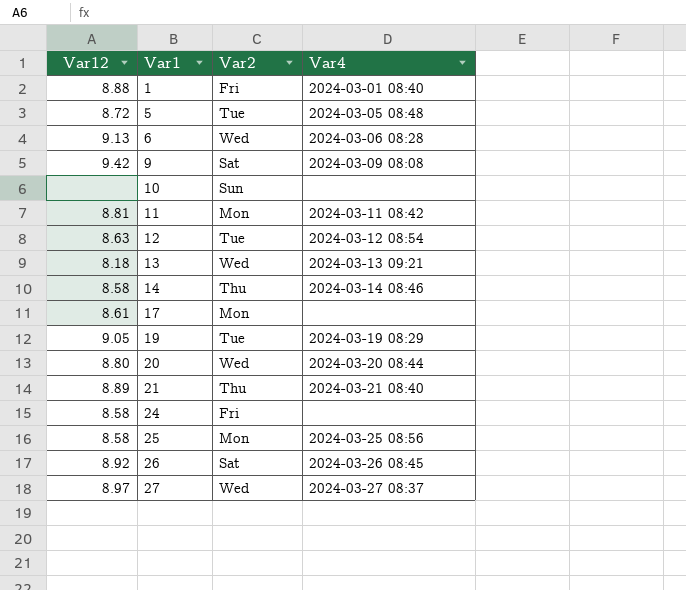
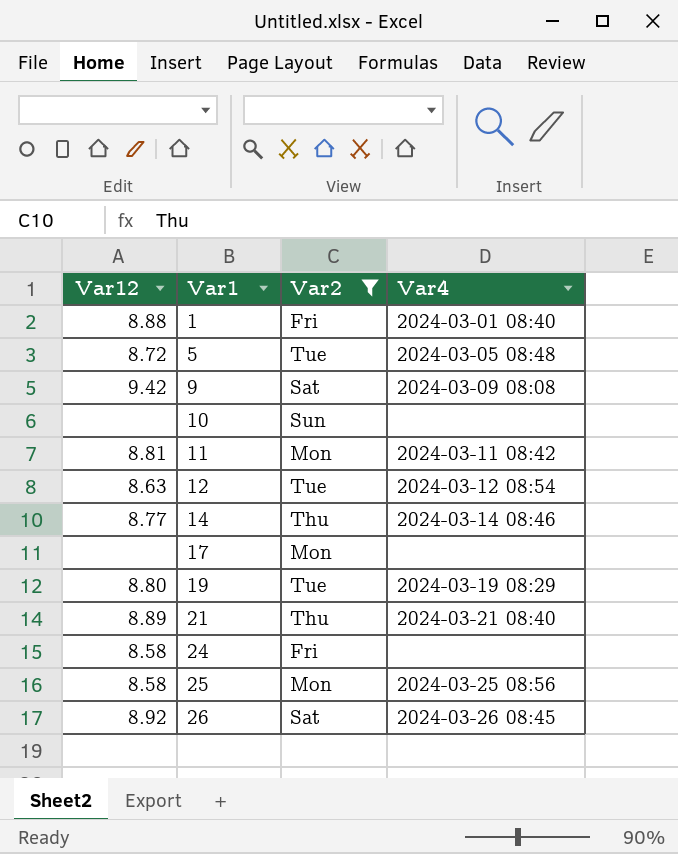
filter: none -> Var2 != Wed
14 | Var12: 8.58 -> 8.77
17 | Var12: 8.61 -> none
19 | Var12: 9.05 -> 8.80

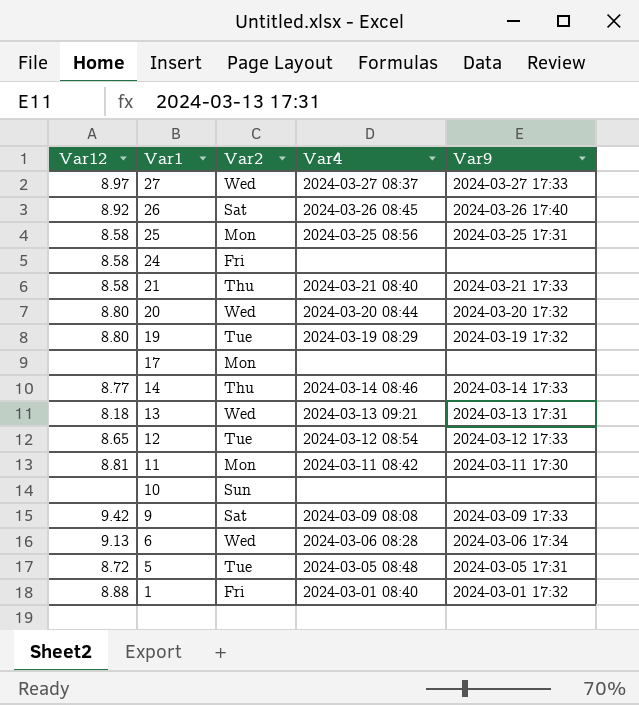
filter: Var2 != Wed -> none
row order: Var1 ascending -> Var1 descending
column Var9 | position: none -> 5
21 | Var12: 8.89 -> 8.58
12 | Var12: 8.63 -> 8.65

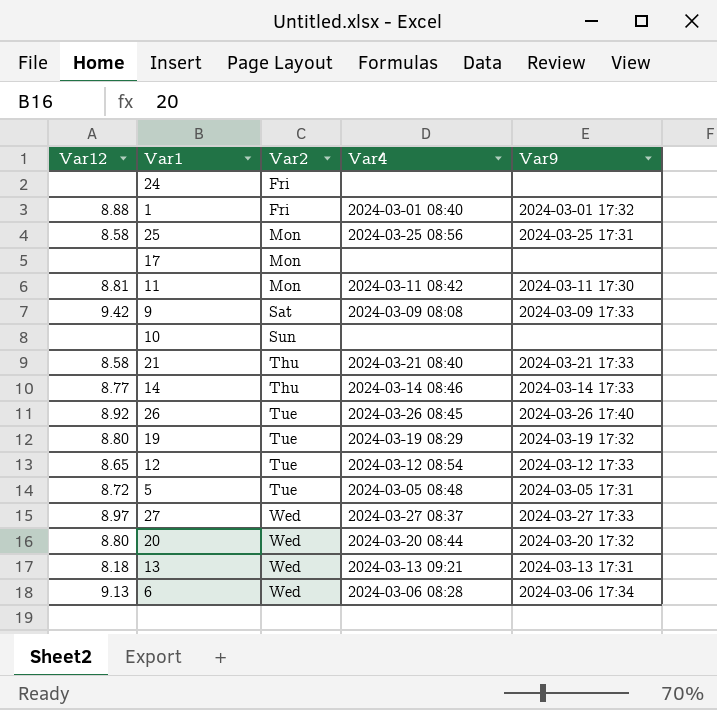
row order: Var1 descending -> Var2 ascending
24 | Var12: 8.58 -> none
26 | Var2: Sat -> Tue

